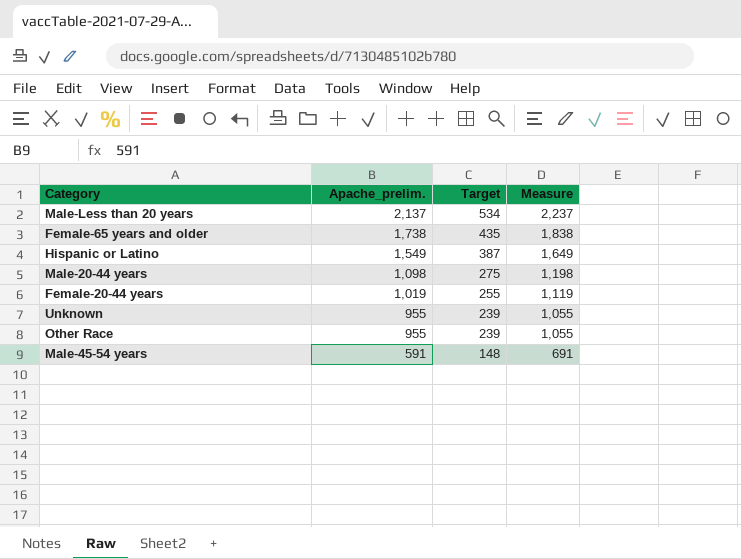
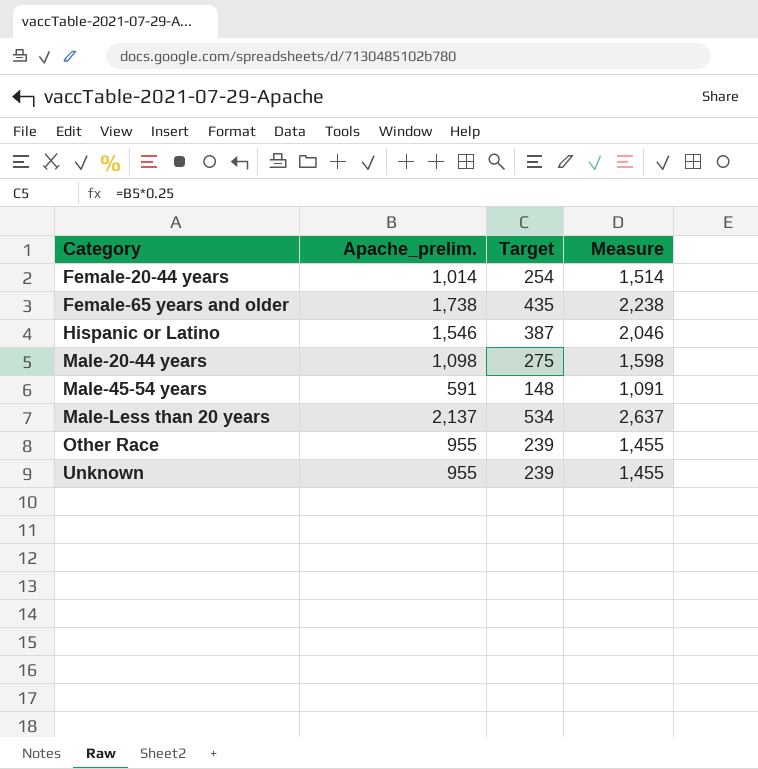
row order: Apache_prelim. descending -> Category ascending
column Measure | formula: [Apache_prelim.] + 100 -> [Apache_prelim.] + 500
Female-20-44 years | Apache_prelim.: 1,019 -> 1,014
Female-20-44 years | Target: 255 -> 254
Hispanic or Latino | Apache_prelim.: 1,549 -> 1,546

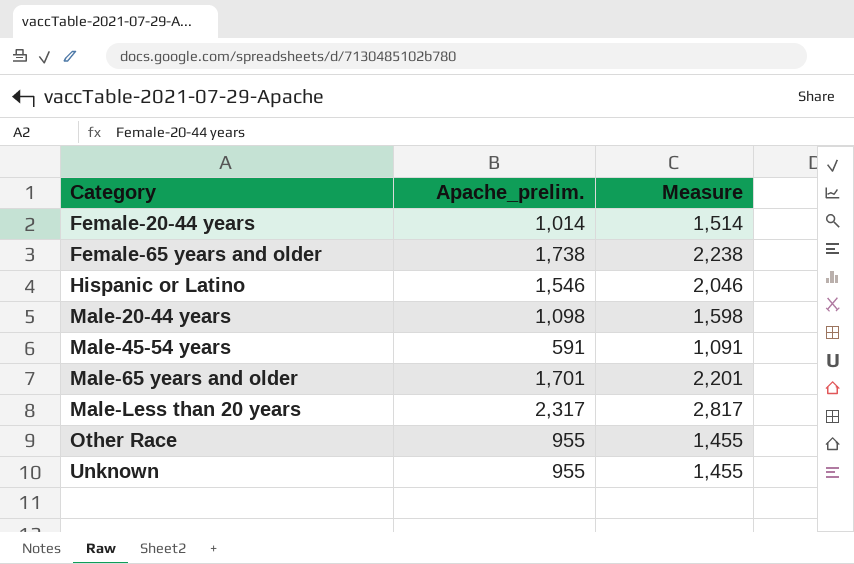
column Target | formula: [Apache_prelim.] * 0.25 -> none
row Male-65 years and older: none -> 1,701 | 2,201
Male-Less than 20 years | Apache_prelim.: 2,137 -> 2,317
Male-Less than 20 years | Measure: 2,637 -> 2,817

